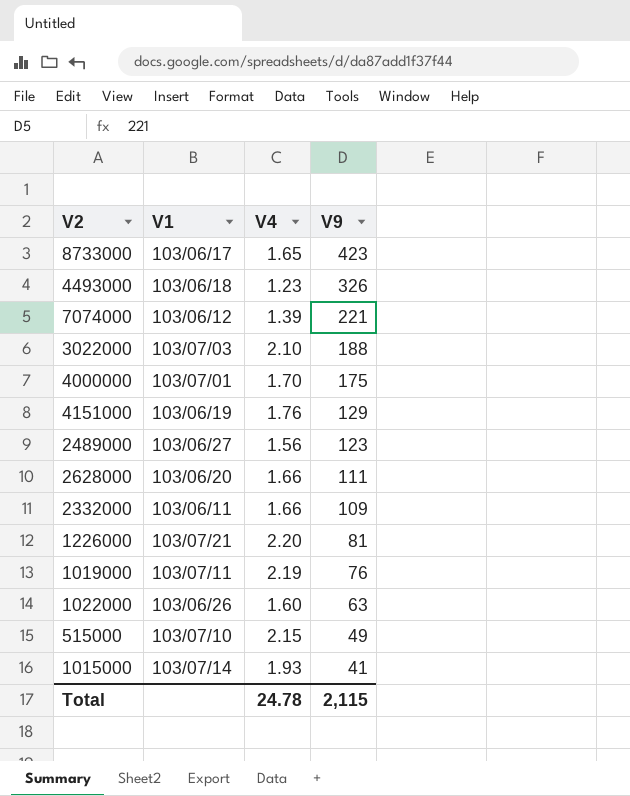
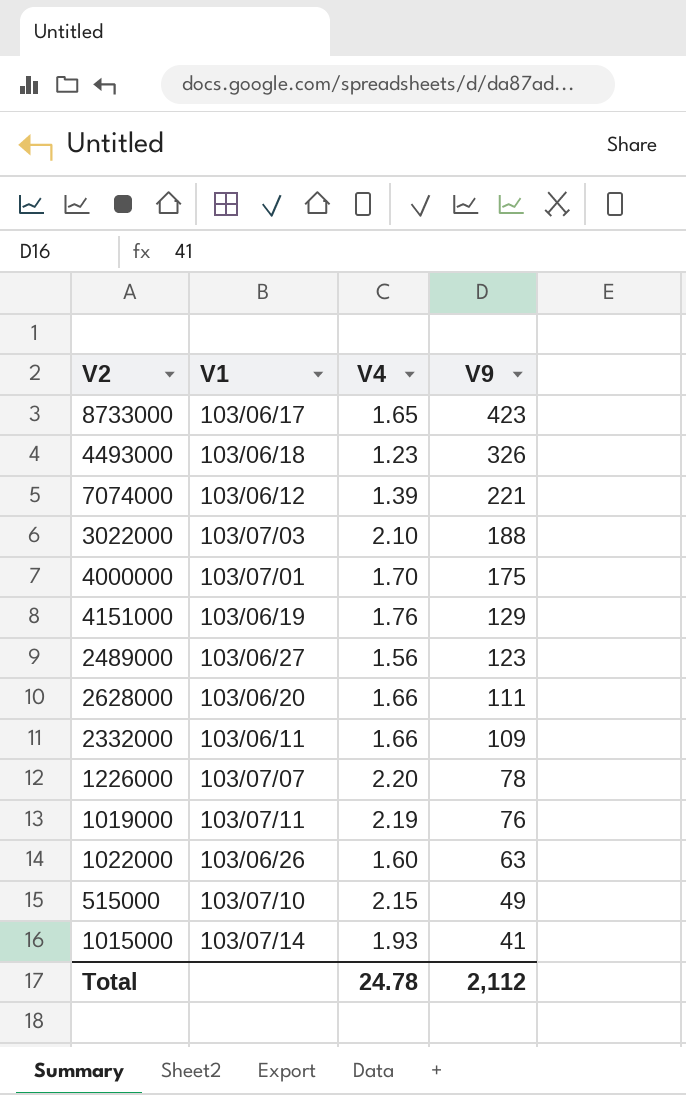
1226000 | V1: 103/07/21 -> 103/07/07
1226000 | V9: 81 -> 78
Total | V9: 2,115 -> 2,112

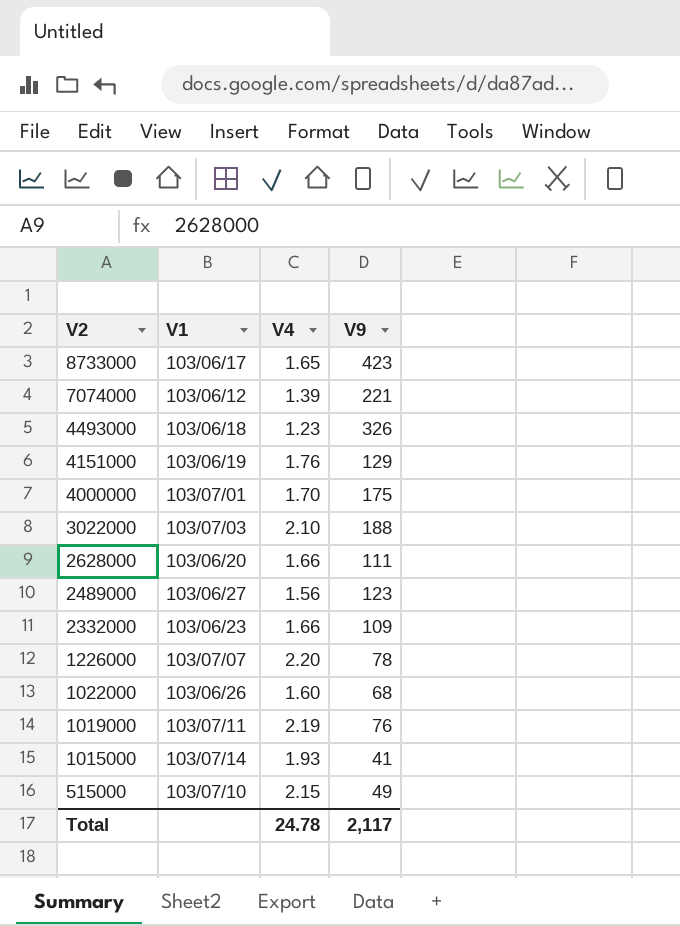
row order: V9 descending -> V2 descending
2332000 | V1: 103/06/11 -> 103/06/23
1022000 | V9: 63 -> 68
Total | V9: 2,112 -> 2,117

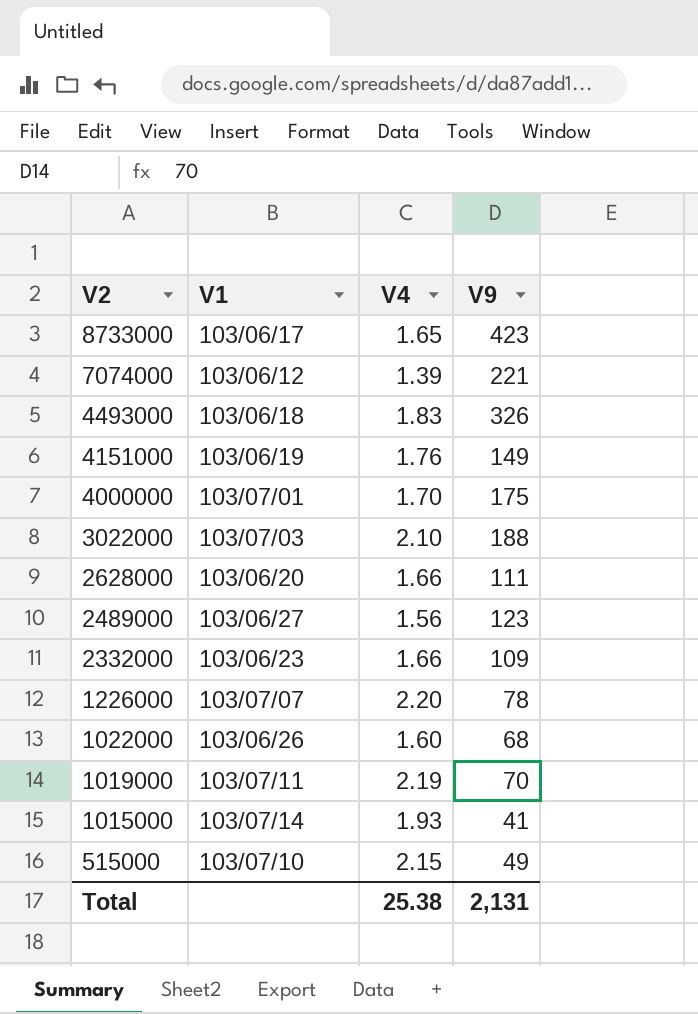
4493000 | V4: 1.23 -> 1.83
4151000 | V9: 129 -> 149
1019000 | V9: 76 -> 70
Total | V4: 24.78 -> 25.38
Total | V9: 2,117 -> 2,131

